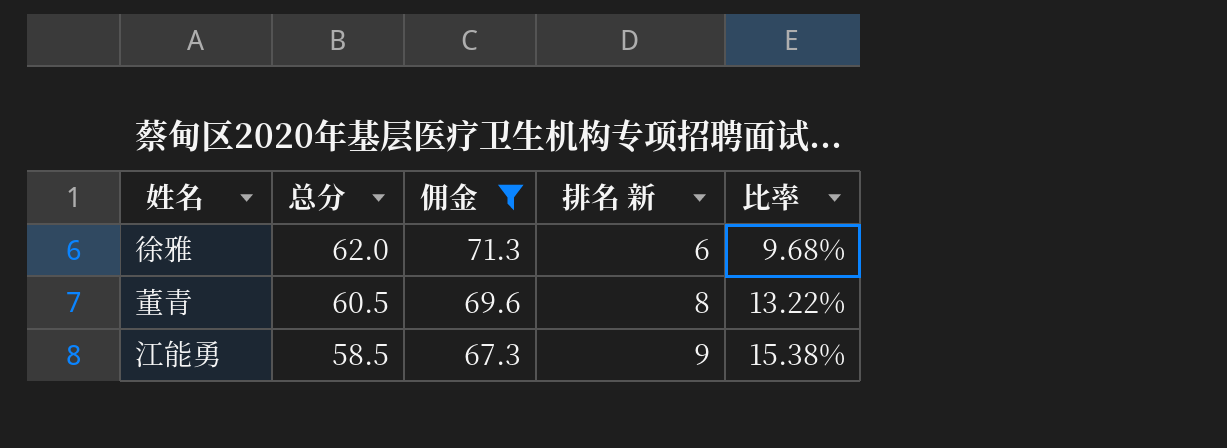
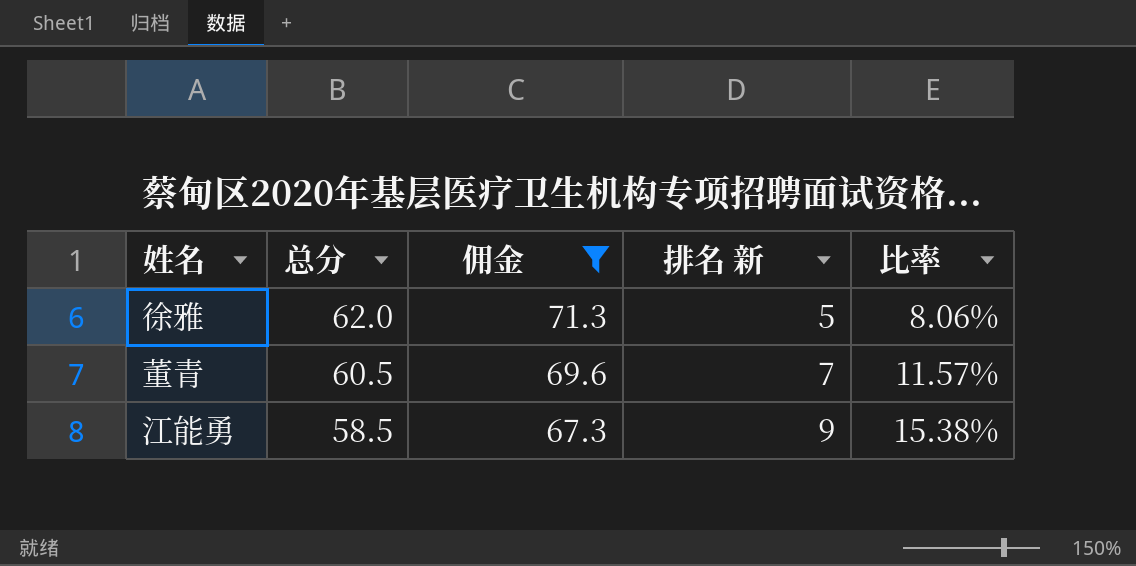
徐雅 | 排名 新: 6 -> 5
徐雅 | 比率: 9.68% -> 8.06%
董青 | 排名 新: 8 -> 7
董青 | 比率: 13.22% -> 11.57%

